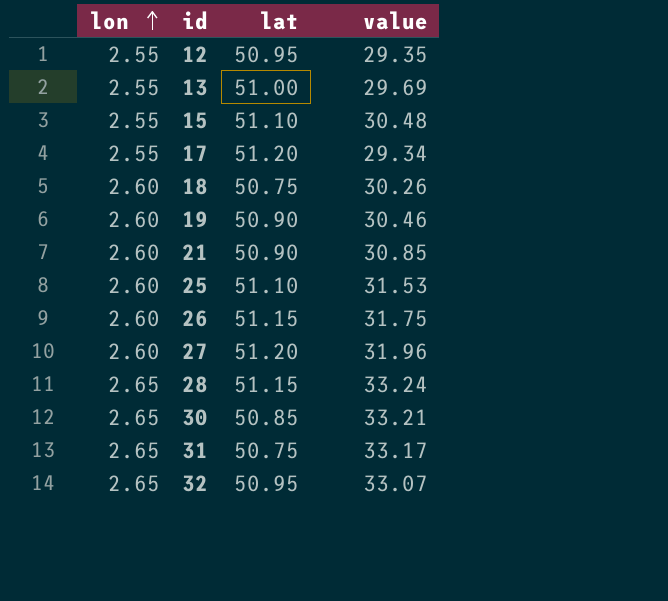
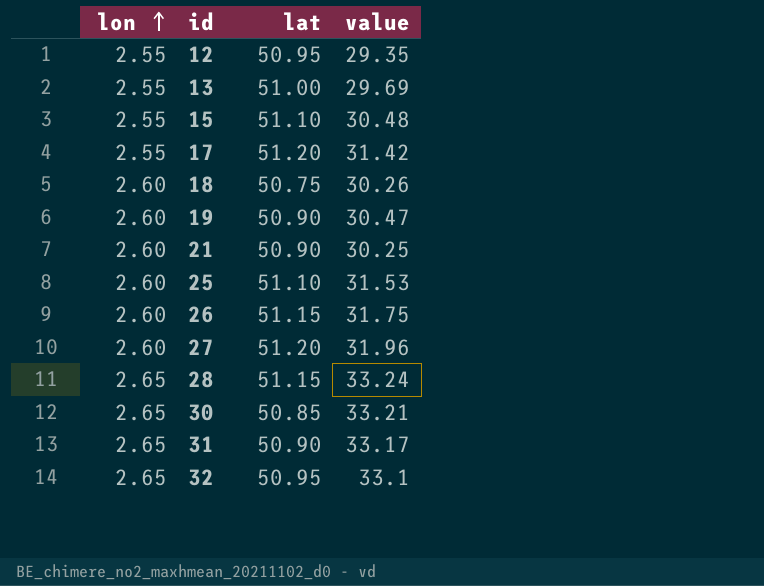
17 | value: 29.34 -> 31.42
19 | value: 30.46 -> 30.47
21 | value: 30.85 -> 30.25
31 | lat: 50.75 -> 50.90
32 | value: 33.07 -> 33.1

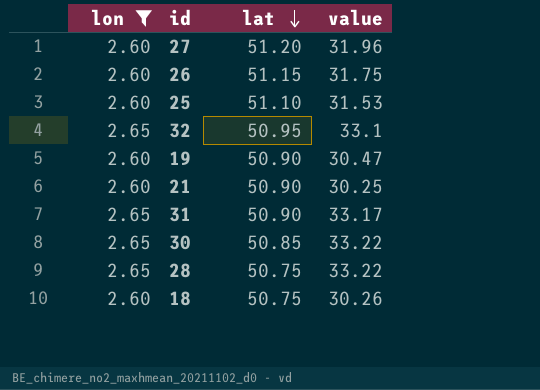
filter: none -> lon != 2.55
row order: lon ascending -> lat descending
30 | value: 33.21 -> 33.22
28 | lat: 51.15 -> 50.75
28 | value: 33.24 -> 33.22

